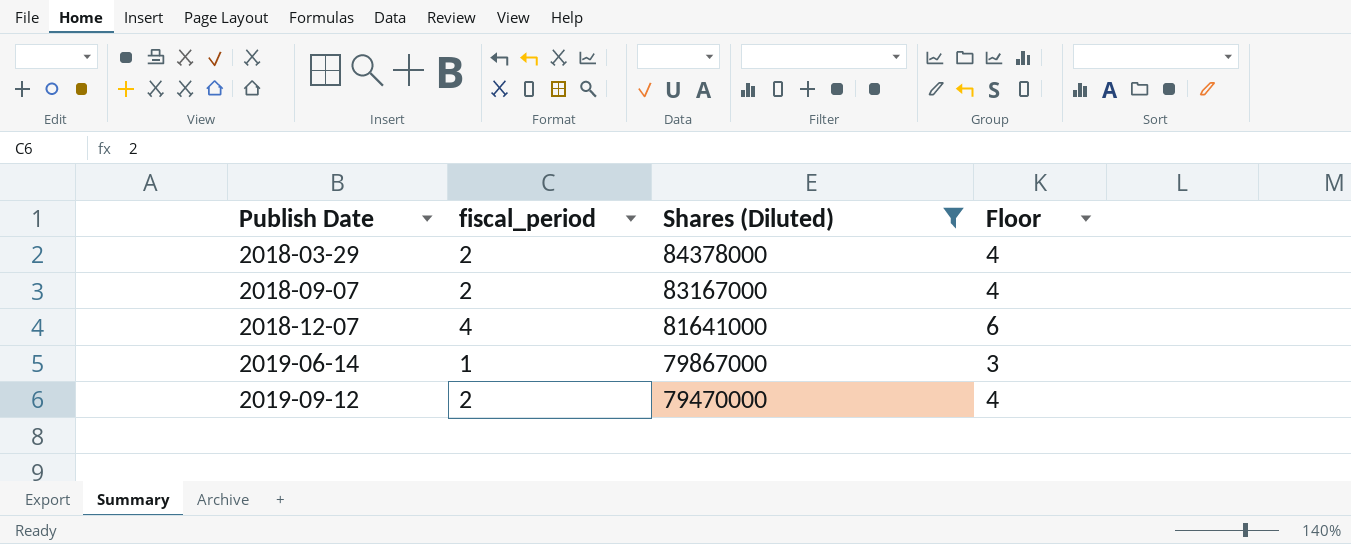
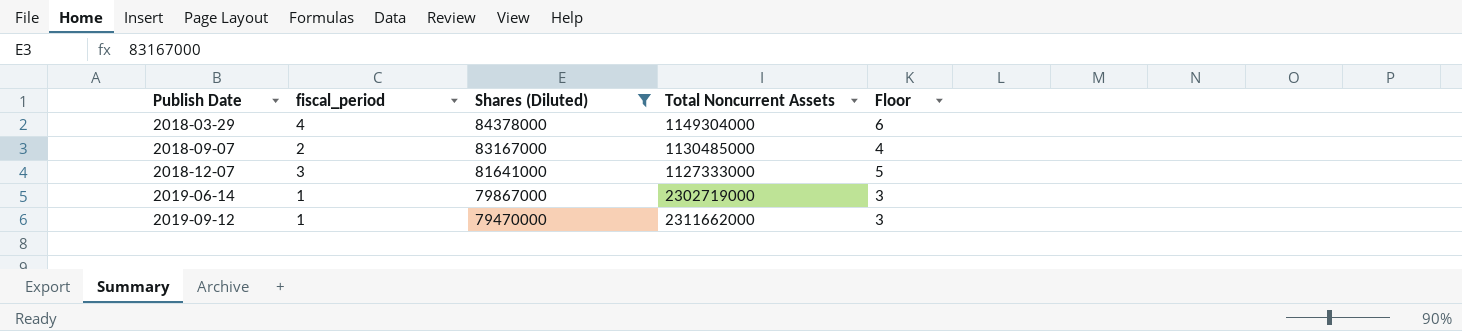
column Total Noncurrent Assets | position: none -> 4
2018-03-29 | fiscal_period: 2 -> 4
2018-03-29 | Floor: 4 -> 6
2018-12-07 | fiscal_period: 4 -> 3
2018-12-07 | Floor: 6 -> 5
2019-09-12 | fiscal_period: 2 -> 1
2019-09-12 | Floor: 4 -> 3

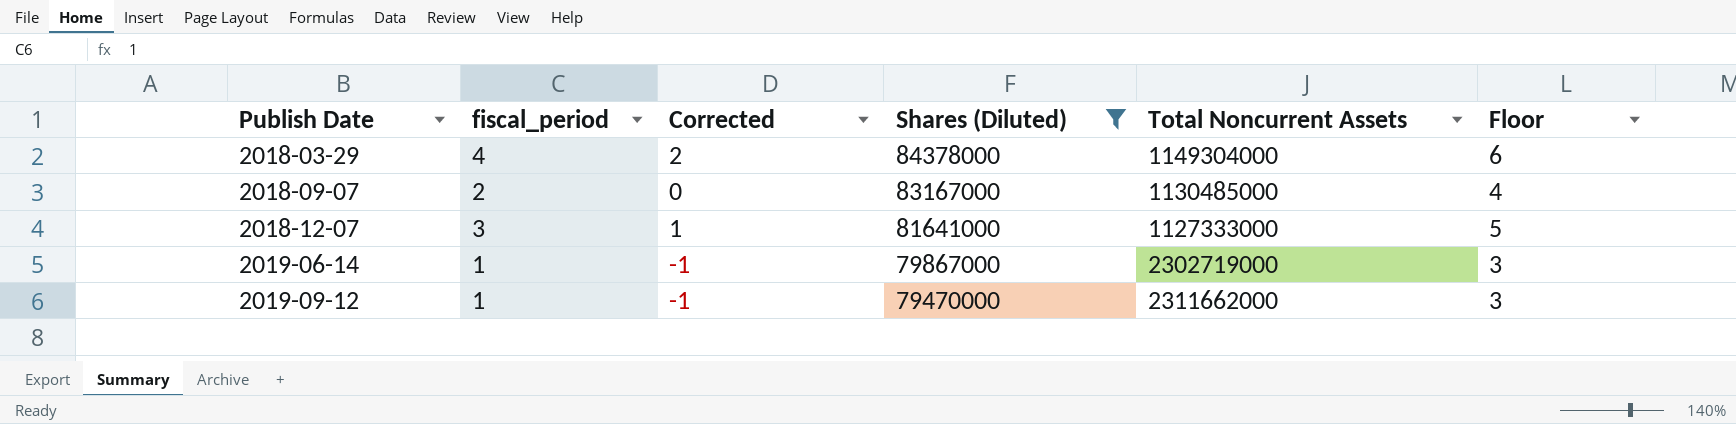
column Corrected | formula: none -> [fiscal_period] - 2

